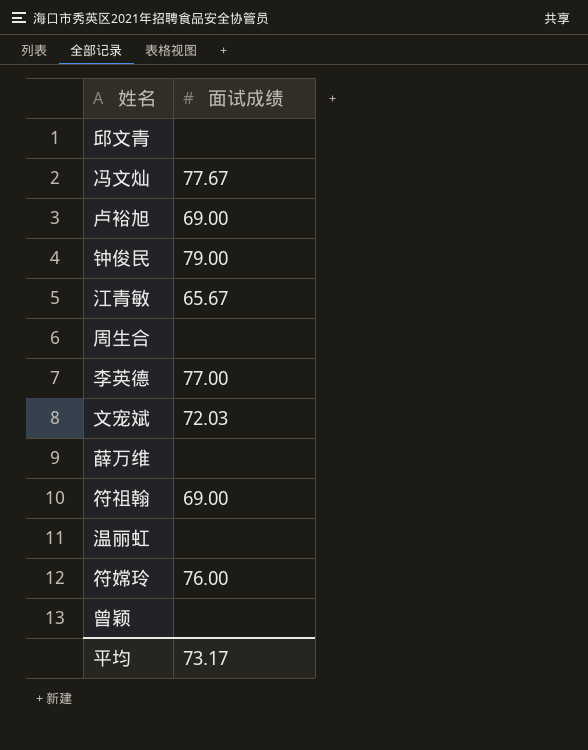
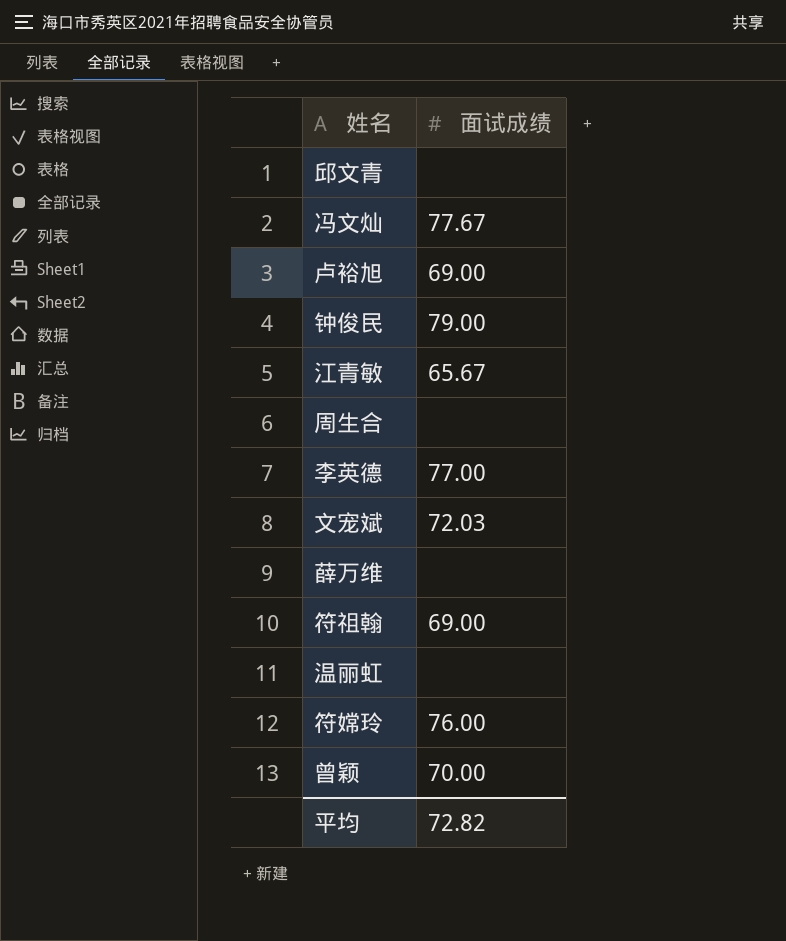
曾颖 | 面试成绩: none -> 70.00
平均 | 面试成绩: 73.17 -> 72.82

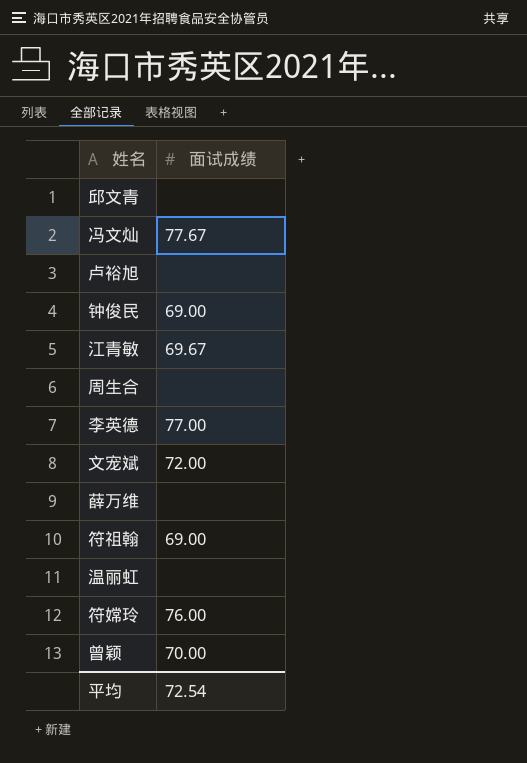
卢裕旭 | 面试成绩: 69.00 -> none
钟俊民 | 面试成绩: 79.00 -> 69.00
江青敏 | 面试成绩: 65.67 -> 69.67
文宠斌 | 面试成绩: 72.03 -> 72.00
平均 | 面试成绩: 72.82 -> 72.54

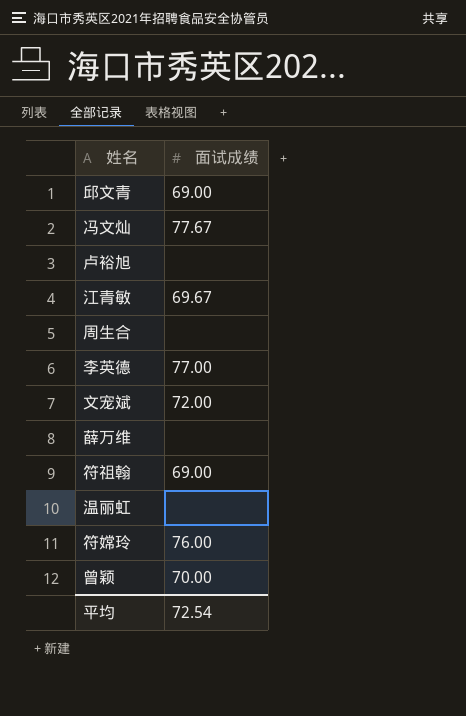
row 钟俊民: 69.00 -> none
邱文青 | 面试成绩: none -> 69.00

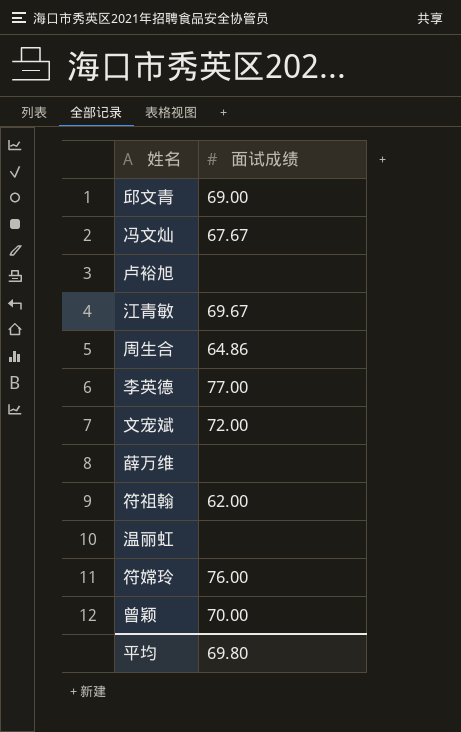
冯文灿 | 面试成绩: 77.67 -> 67.67
周生合 | 面试成绩: none -> 64.86
符祖翰 | 面试成绩: 69.00 -> 62.00
平均 | 面试成绩: 72.54 -> 69.80

